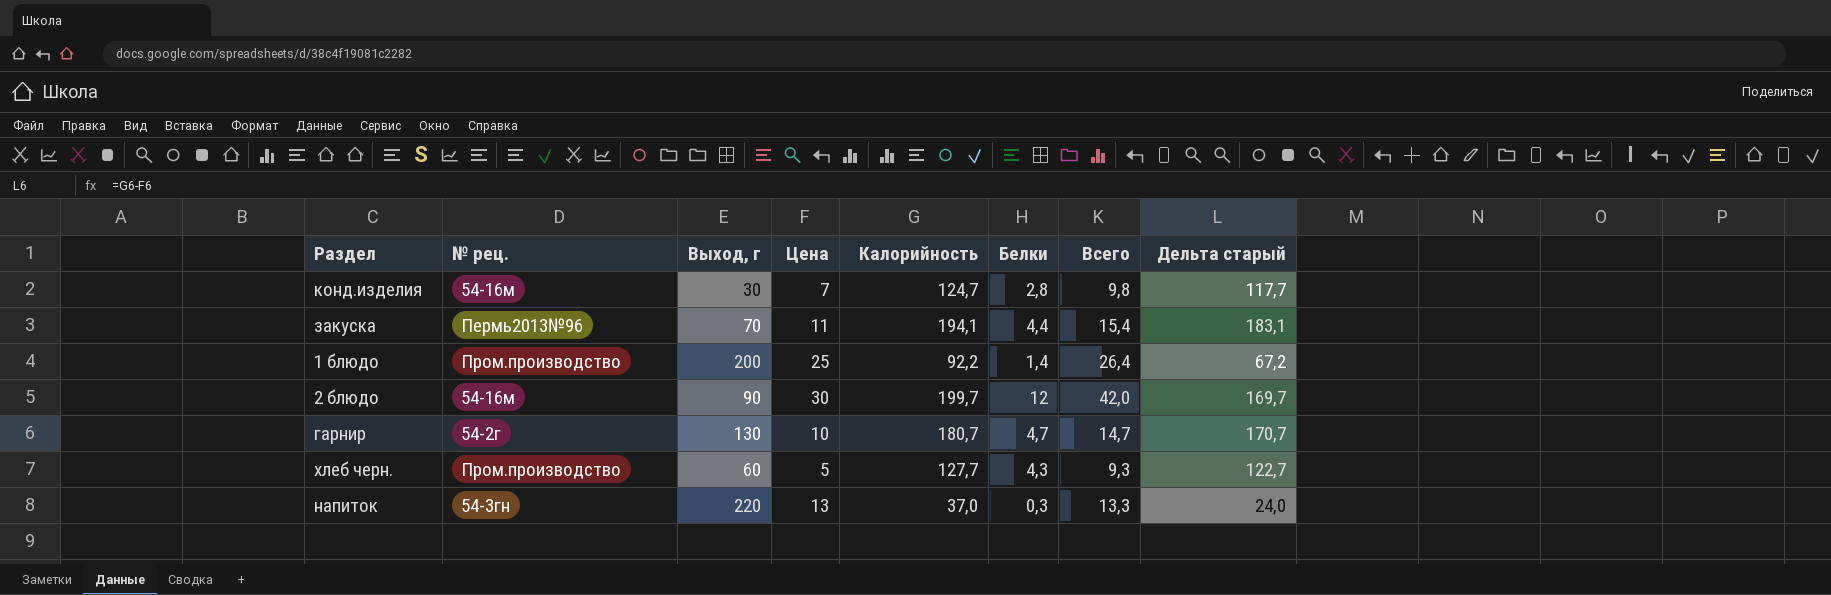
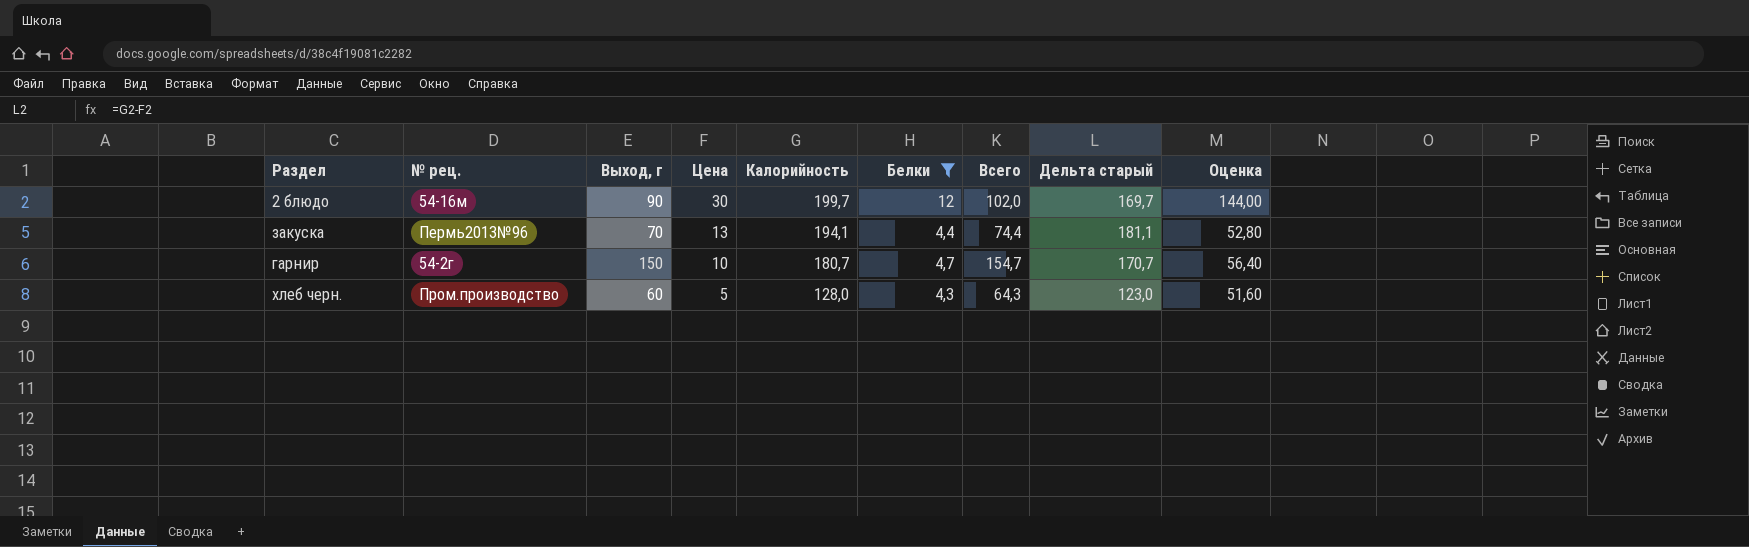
filter: none -> Белки >= 4,3
row order: none -> Цена descending
column Всего | formula: [Цена] + [Белки] -> [Выход, г] + [Белки]
column Оценка | formula: none -> [Белки] * 12
закуска | Цена: 11 -> 13
закуска | Дельта старый: 183,1 -> 181,1
гарнир | Выход, г: 130 -> 150
хлеб черн. | Калорийность: 127,7 -> 128,0
хлеб черн. | Дельта старый: 122,7 -> 123,0

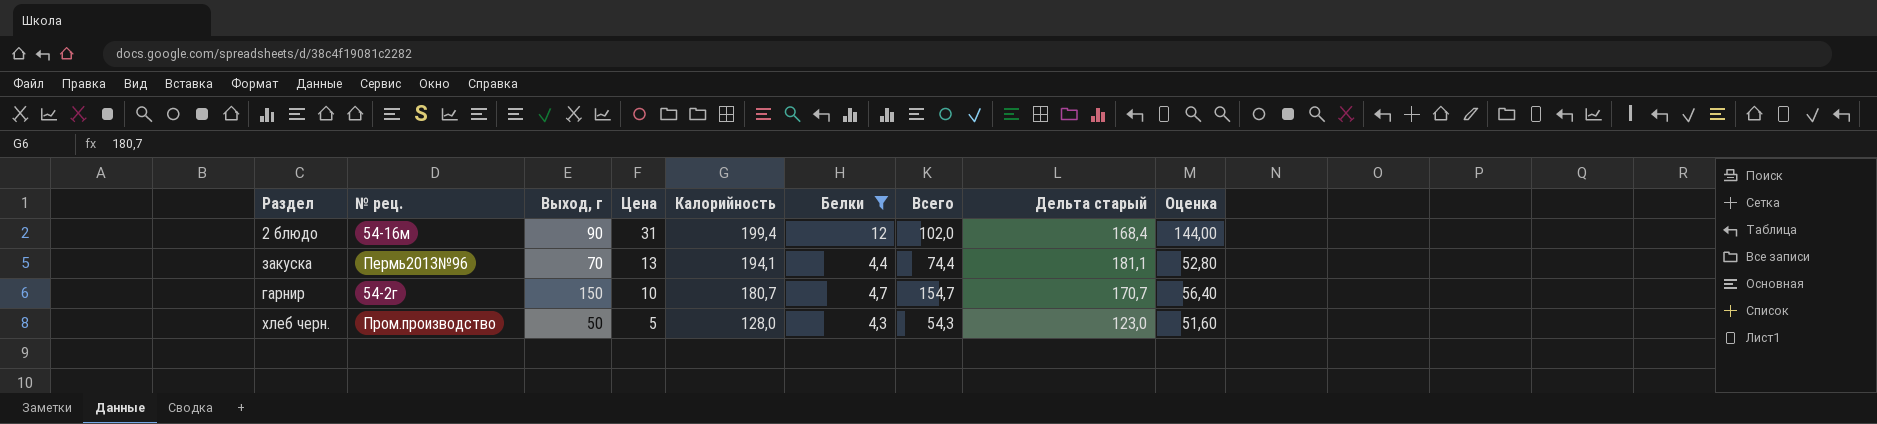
2 блюдо | Цена: 30 -> 31
2 блюдо | Калорийность: 199,7 -> 199,4
2 блюдо | Дельта старый: 169,7 -> 168,4
хлеб черн. | Выход, г: 60 -> 50
хлеб черн. | Всего: 64,3 -> 54,3

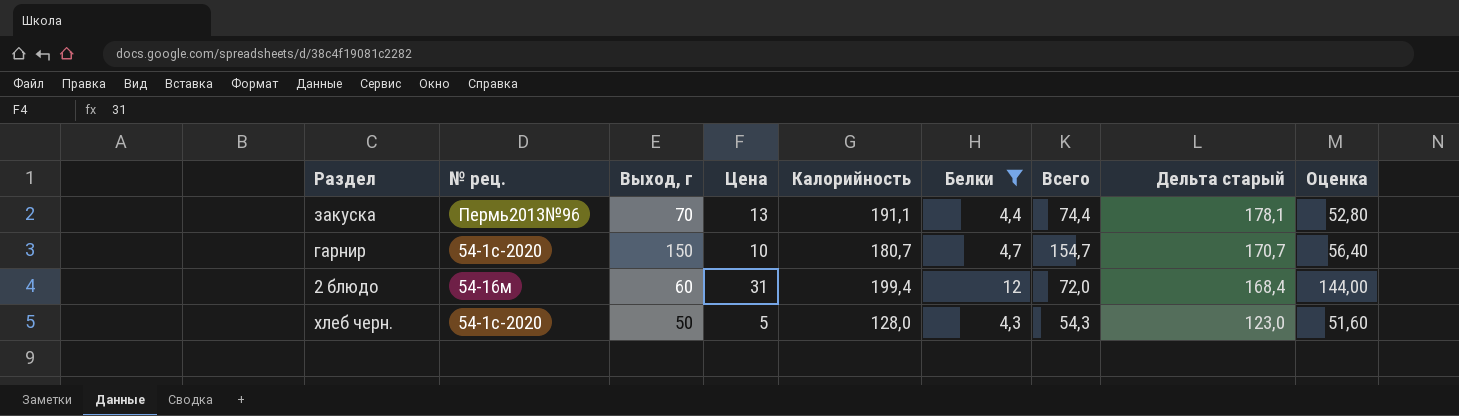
row order: Цена descending -> Дельта старый descending
закуска | Калорийность: 194,1 -> 191,1
закуска | Дельта старый: 181,1 -> 178,1
гарнир | № рец.: 54-2г -> 54-1с-2020
2 блюдо | Выход, г: 90 -> 60
2 блюдо | Всего: 102,0 -> 72,0
хлеб черн. | № рец.: Пром.производство -> 54-1с-2020

